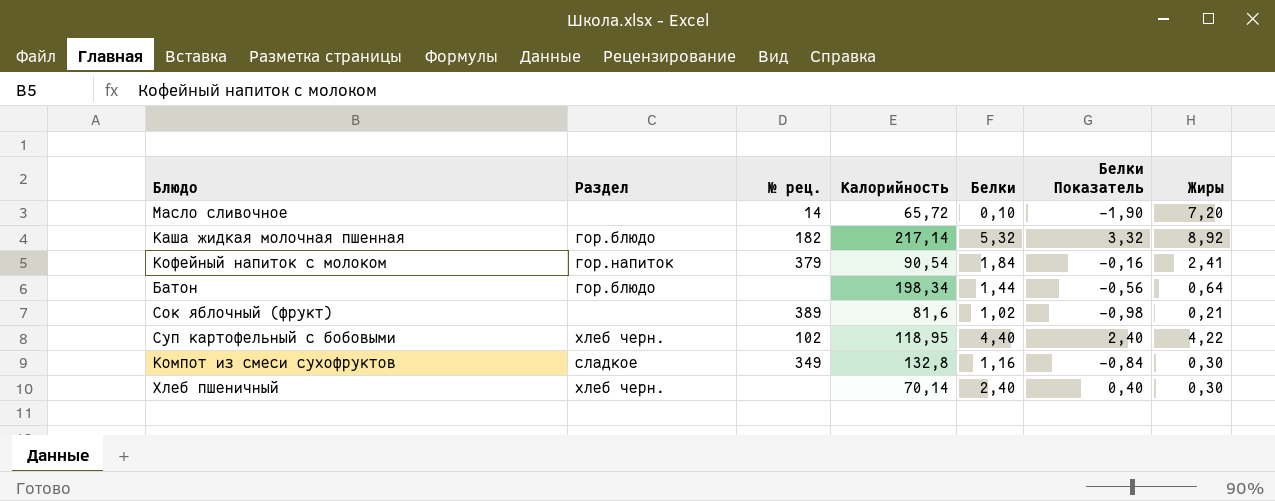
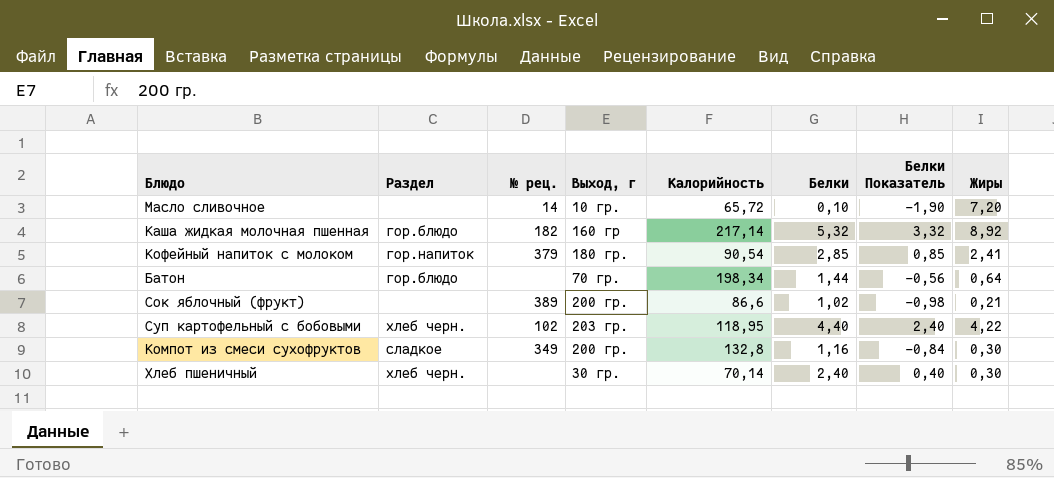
column Выход, г | position: none -> 4
Кофейный напиток с молоком | Белки: 1,84 -> 2,85
Кофейный напиток с молоком | Белки Показатель: -0,16 -> 0,85
Сок яблочный (фрукт) | Калорийность: 81,6 -> 86,6

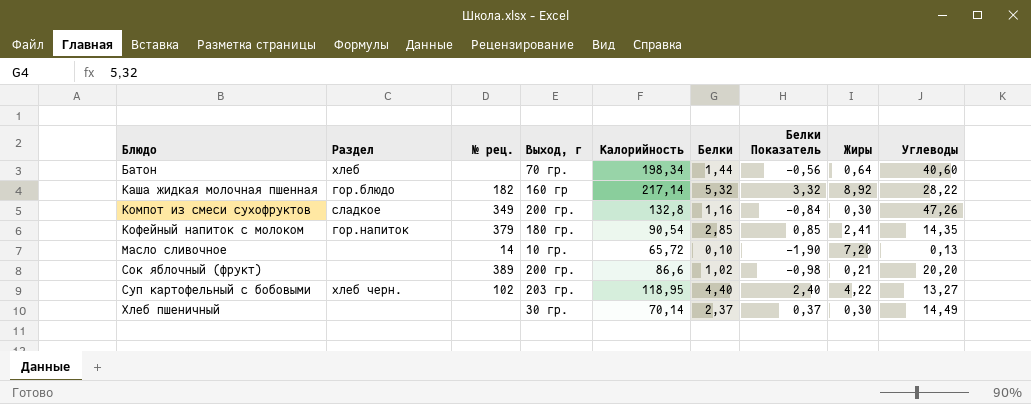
row order: none -> Блюдо ascending
column Углеводы | position: none -> 9
Батон | Раздел: гор.блюдо -> хлеб
Хлеб пшеничный | Раздел: хлеб черн. -> none
Хлеб пшеничный | Белки: 2,40 -> 2,37
Хлеб пшеничный | Белки Показатель: 0,40 -> 0,37

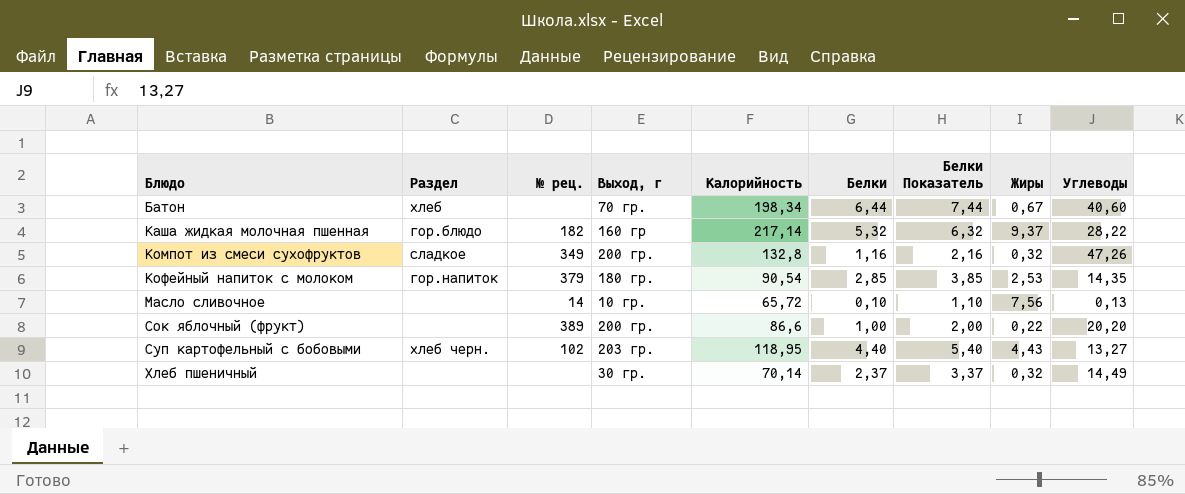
column Белки Показатель | formula: [Белки] - 2 -> [Белки] + 1
Батон | Белки: 1,44 -> 6,44
Батон | Жиры: 0,64 -> 0,67
Каша жидкая молочная пшенная | Жиры: 8,92 -> 9,37
Компот из смеси сухофруктов | Жиры: 0,30 -> 0,32
Кофейный напиток с молоком | Жиры: 2,41 -> 2,53
Масло сливочное | Жиры: 7,20 -> 7,56
Сок яблочный (фрукт) | Белки: 1,02 -> 1,00
Сок яблочный (фрукт) | Жиры: 0,21 -> 0,22
Суп картофельный с бобовыми | Жиры: 4,22 -> 4,43
Хлеб пшеничный | Жиры: 0,30 -> 0,32

